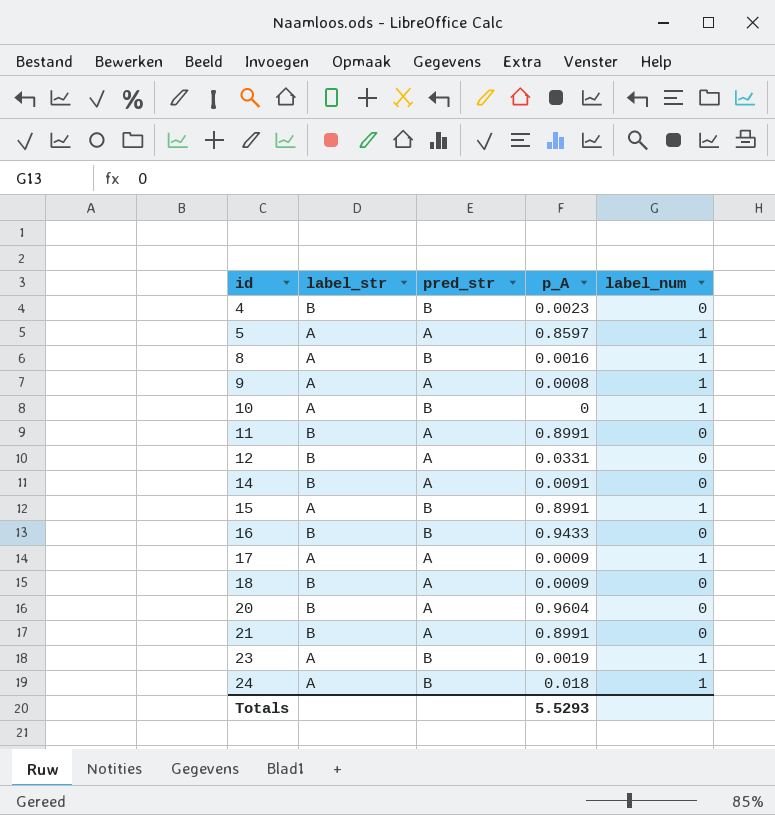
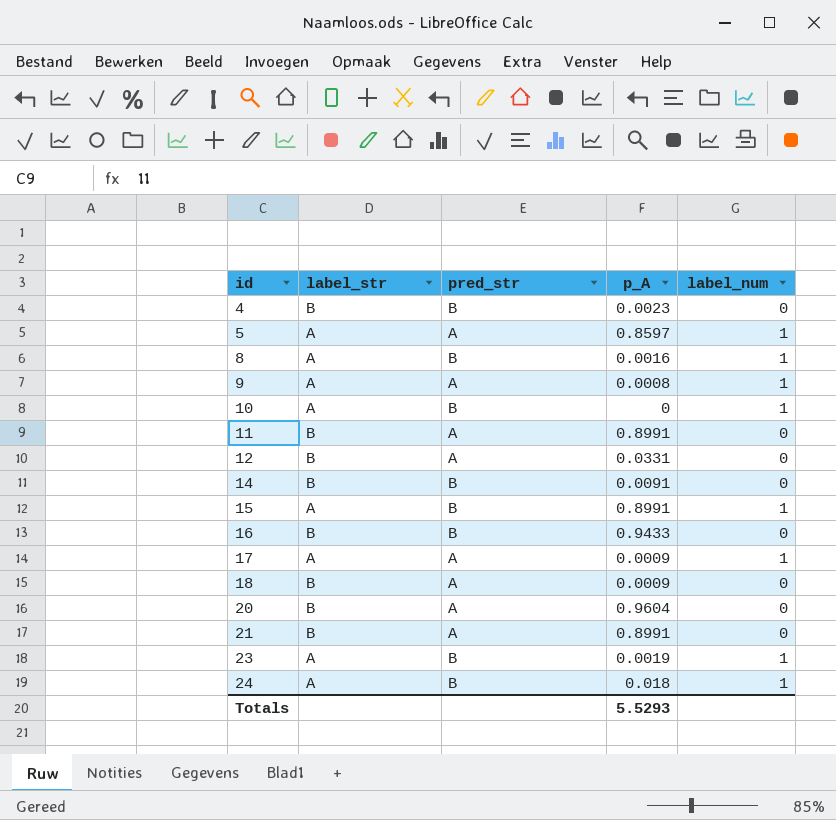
14 | pred_str: A -> B

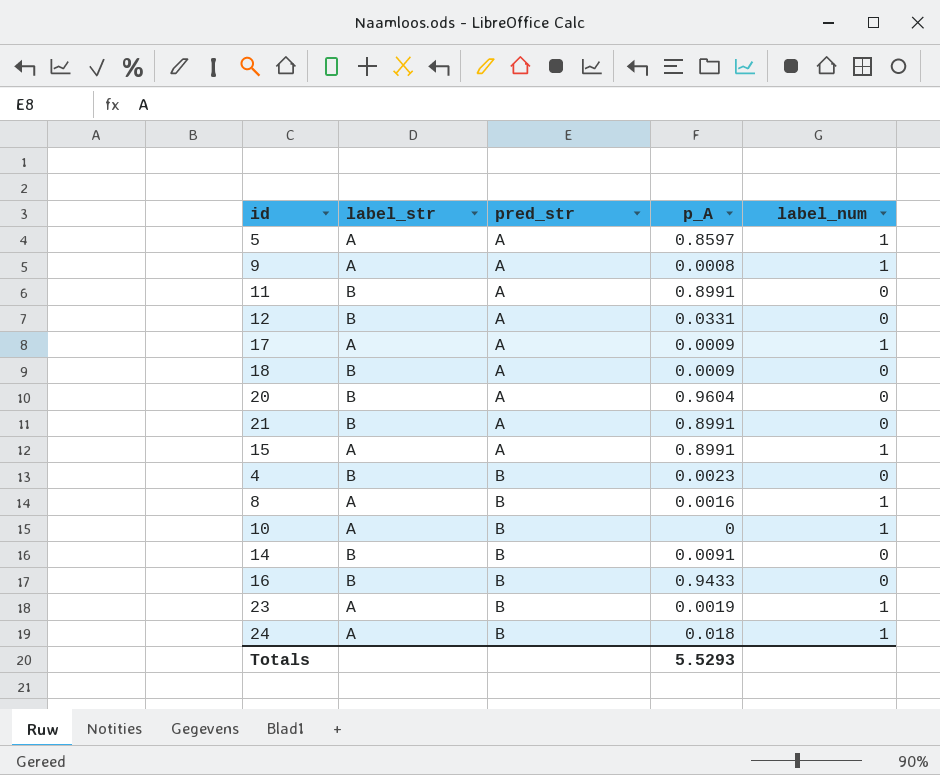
row order: id ascending -> pred_str ascending
15 | pred_str: B -> A

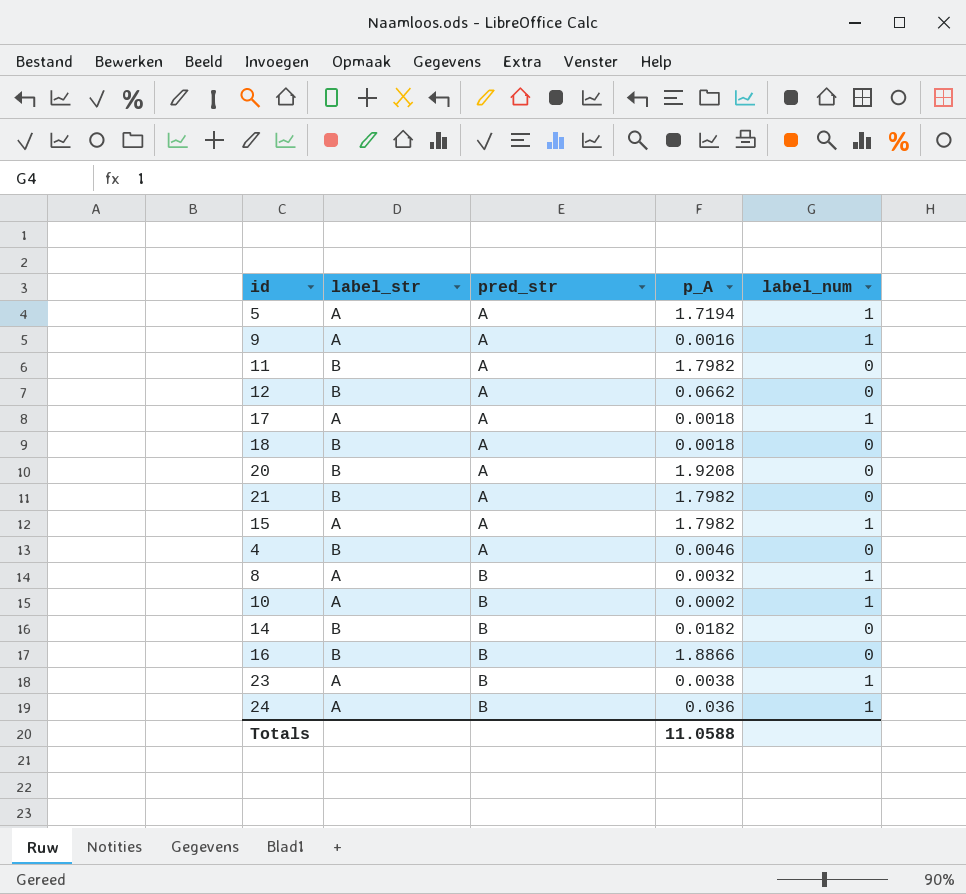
5 | p_A: 0.8597 -> 1.7194
9 | p_A: 0.0008 -> 0.0016
11 | p_A: 0.8991 -> 1.7982
12 | p_A: 0.0331 -> 0.0662
17 | p_A: 0.0009 -> 0.0018
18 | p_A: 0.0009 -> 0.0018
20 | p_A: 0.9604 -> 1.9208
21 | p_A: 0.8991 -> 1.7982
15 | p_A: 0.8991 -> 1.7982
4 | pred_str: B -> A
4 | p_A: 0.0023 -> 0.0046
8 | p_A: 0.0016 -> 0.0032
10 | p_A: 0 -> 0.0002
14 | p_A: 0.0091 -> 0.0182
16 | p_A: 0.9433 -> 1.8866
23 | p_A: 0.0019 -> 0.0038
24 | p_A: 0.018 -> 0.036
Totals | p_A: 5.5293 -> 11.0588

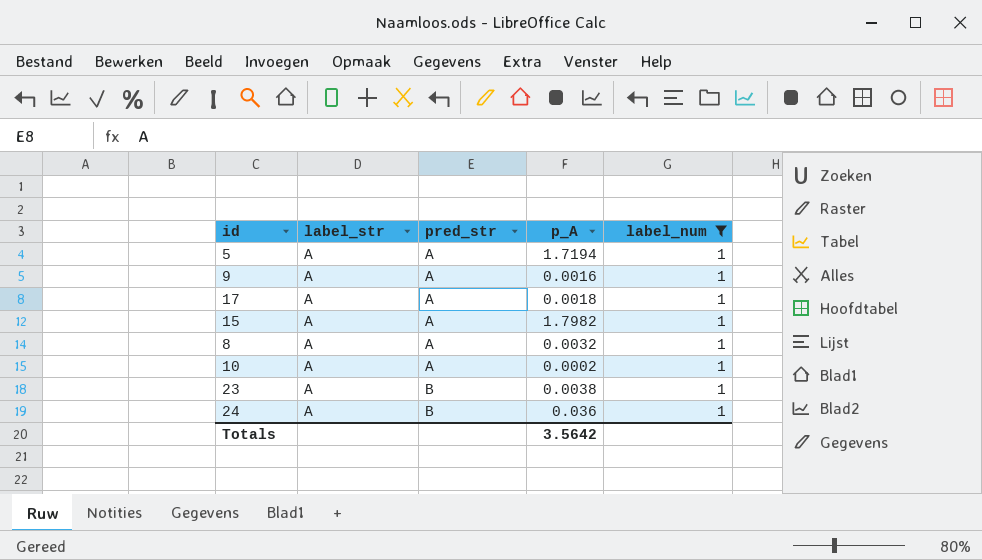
filter: none -> label_num = 1
8 | pred_str: B -> A
10 | pred_str: B -> A
Totals | p_A: 11.0588 -> 3.5642

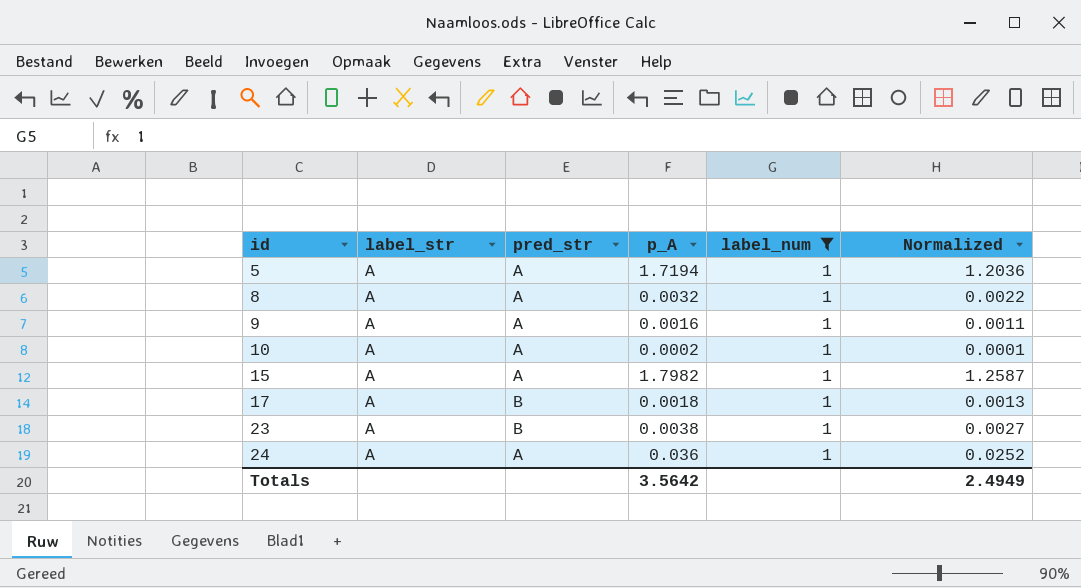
row order: pred_str ascending -> id ascending
column Normalized | formula: none -> [p_A] * 0.7
17 | pred_str: A -> B
24 | pred_str: B -> A

